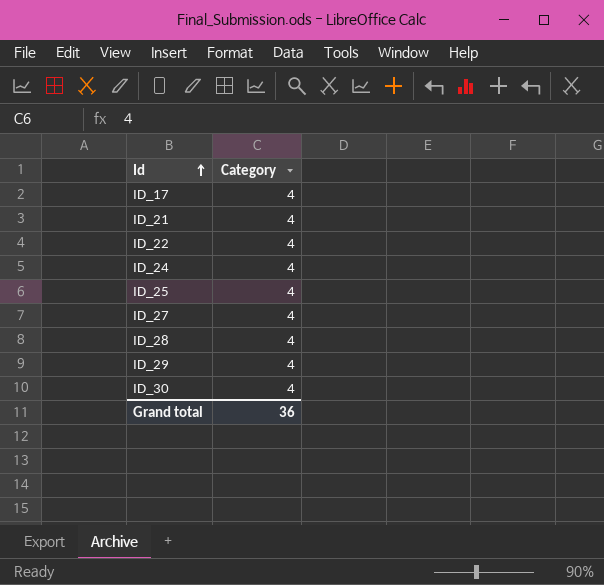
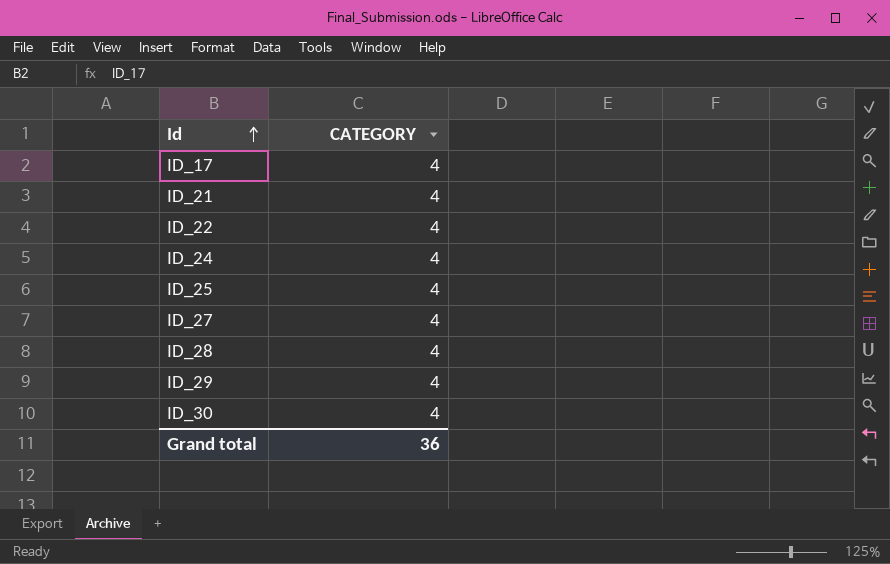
column name: Category -> CATEGORY

